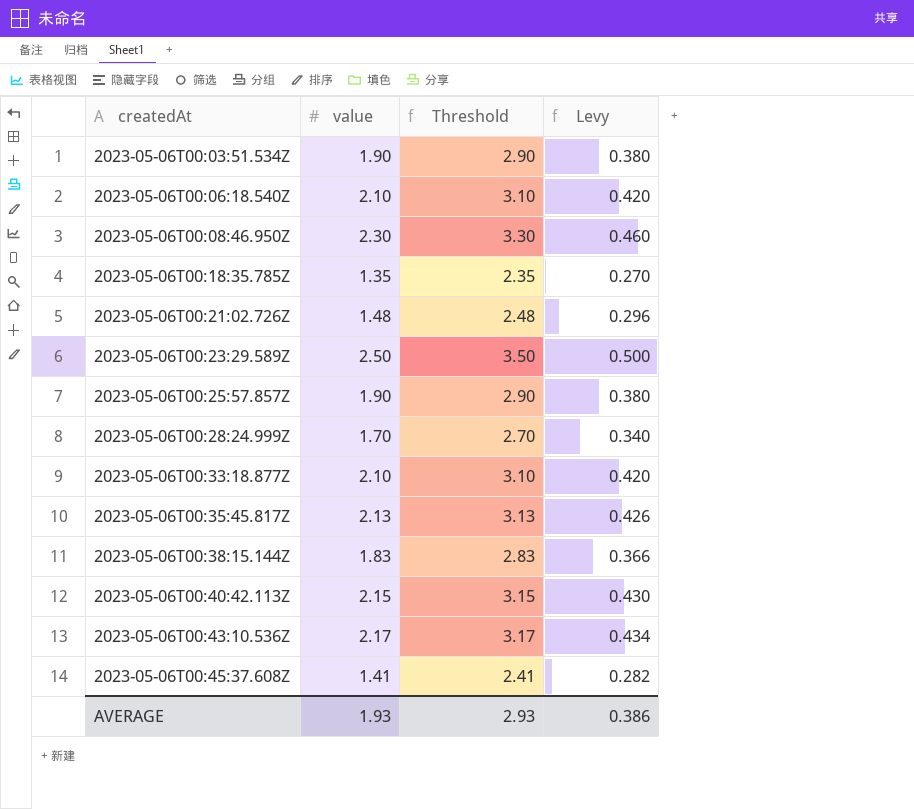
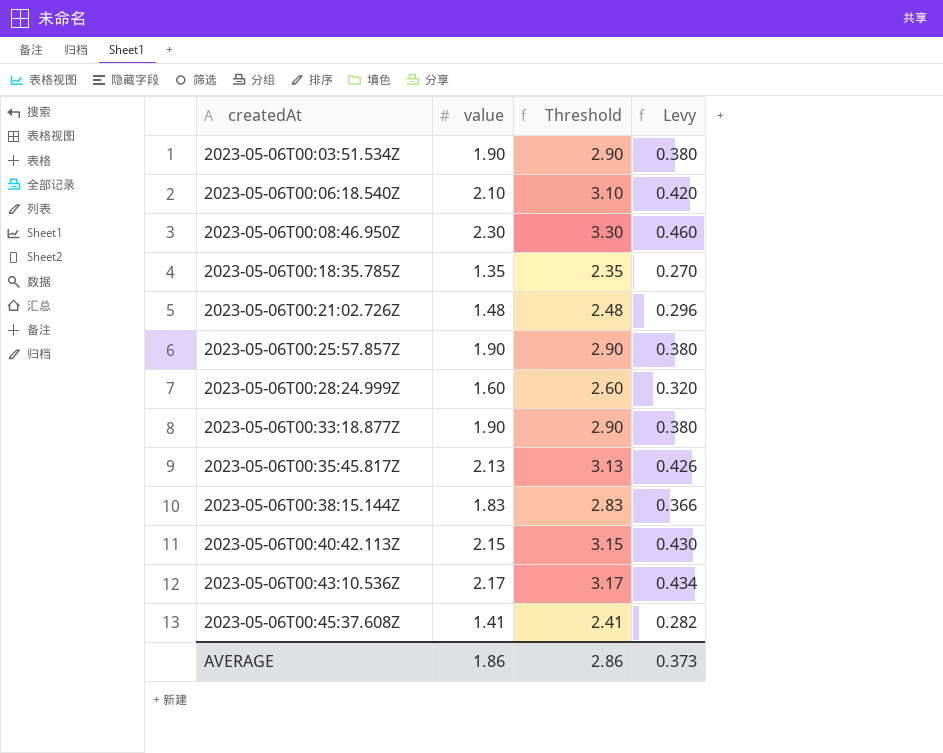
row 2023-05-06T00:23:29.589Z: 2.50 | 3.50 | 0.500 -> none
2023-05-06T00:28:24.999Z | value: 1.70 -> 1.60
2023-05-06T00:28:24.999Z | Threshold: 2.70 -> 2.60
2023-05-06T00:28:24.999Z | Levy: 0.340 -> 0.320
2023-05-06T00:33:18.877Z | value: 2.10 -> 1.90
2023-05-06T00:33:18.877Z | Threshold: 3.10 -> 2.90
2023-05-06T00:33:18.877Z | Levy: 0.420 -> 0.380
AVERAGE | value: 1.93 -> 1.86
AVERAGE | Threshold: 2.93 -> 2.86
AVERAGE | Levy: 0.386 -> 0.373

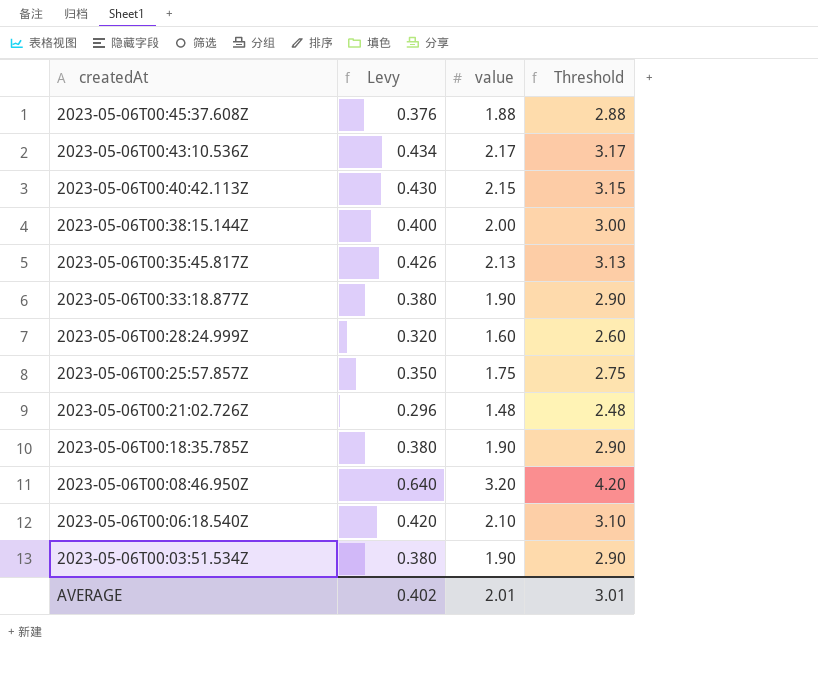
row order: createdAt ascending -> createdAt descending
column Levy | position: 4 -> 2
2023-05-06T00:45:37.608Z | Levy: 0.282 -> 0.376
2023-05-06T00:45:37.608Z | value: 1.41 -> 1.88
2023-05-06T00:45:37.608Z | Threshold: 2.41 -> 2.88
2023-05-06T00:38:15.144Z | Levy: 0.366 -> 0.400
2023-05-06T00:38:15.144Z | value: 1.83 -> 2.00
2023-05-06T00:38:15.144Z | Threshold: 2.83 -> 3.00
2023-05-06T00:25:57.857Z | Levy: 0.380 -> 0.350
2023-05-06T00:25:57.857Z | value: 1.90 -> 1.75
2023-05-06T00:25:57.857Z | Threshold: 2.90 -> 2.75
2023-05-06T00:18:35.785Z | Levy: 0.270 -> 0.380
2023-05-06T00:18:35.785Z | value: 1.35 -> 1.90
2023-05-06T00:18:35.785Z | Threshold: 2.35 -> 2.90
2023-05-06T00:08:46.950Z | Levy: 0.460 -> 0.640
2023-05-06T00:08:46.950Z | value: 2.30 -> 3.20
2023-05-06T00:08:46.950Z | Threshold: 3.30 -> 4.20
AVERAGE | Levy: 0.373 -> 0.402
AVERAGE | value: 1.86 -> 2.01
AVERAGE | Threshold: 2.86 -> 3.01

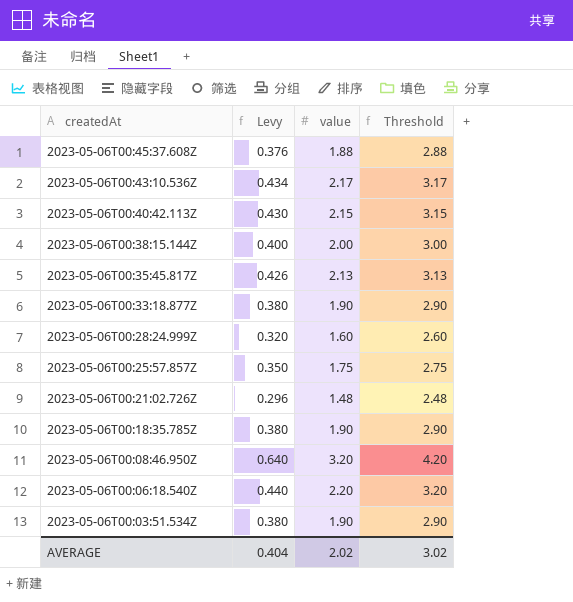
2023-05-06T00:06:18.540Z | Levy: 0.420 -> 0.440
2023-05-06T00:06:18.540Z | value: 2.10 -> 2.20
2023-05-06T00:06:18.540Z | Threshold: 3.10 -> 3.20
AVERAGE | Levy: 0.402 -> 0.404
AVERAGE | value: 2.01 -> 2.02
AVERAGE | Threshold: 3.01 -> 3.02

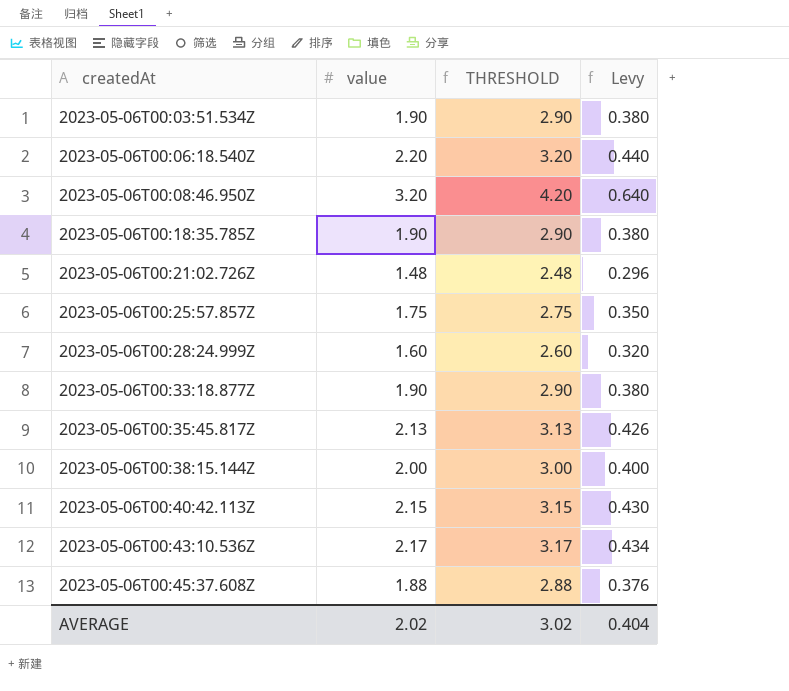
row order: createdAt descending -> createdAt ascending
column name: Threshold -> THRESHOLD
column Levy | position: 2 -> 4

